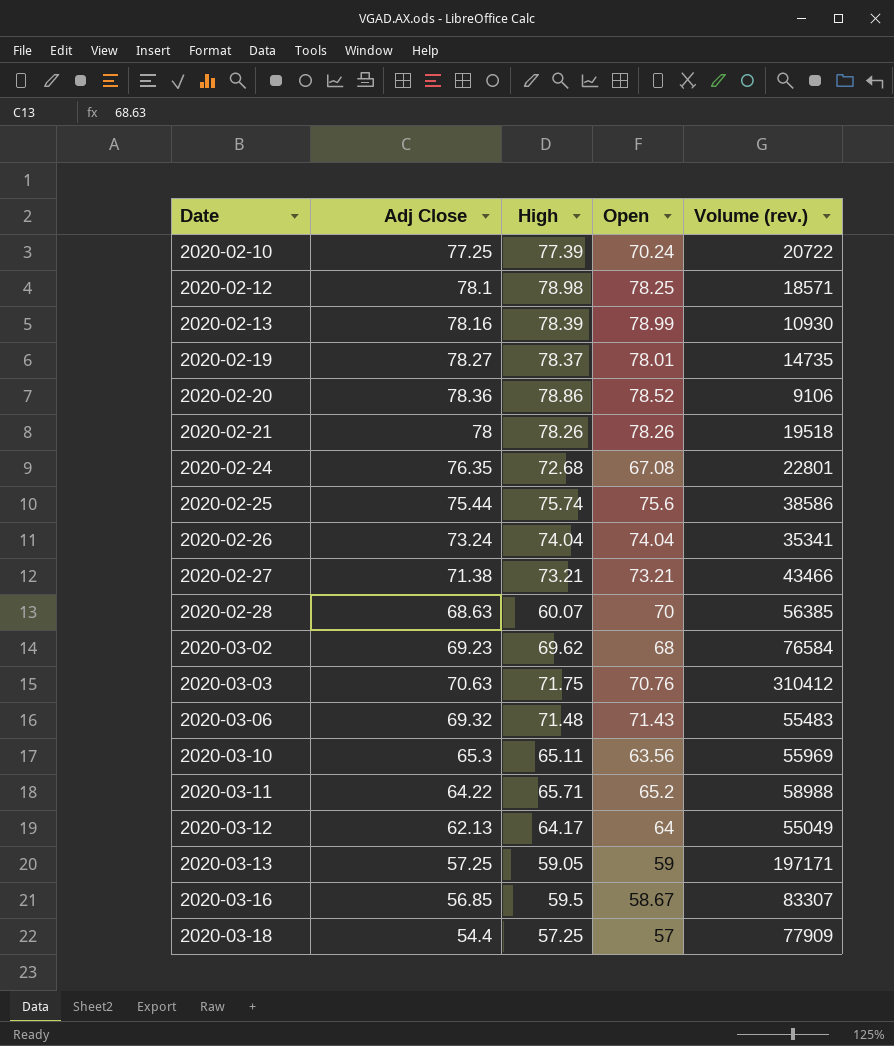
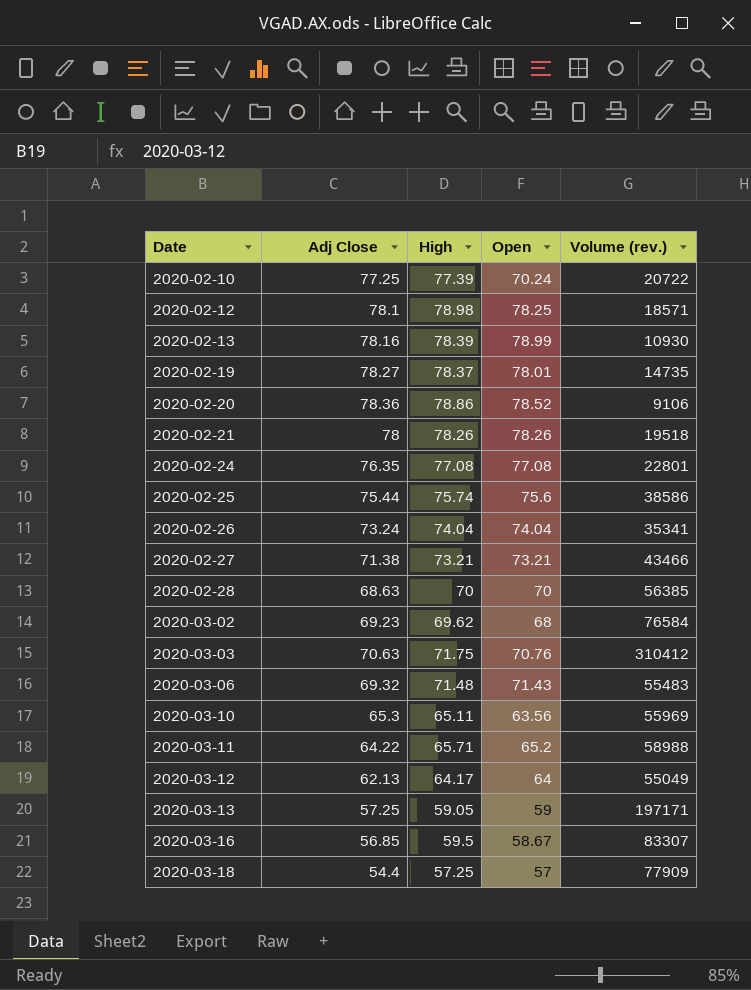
2020-02-24 | High: 72.68 -> 77.08
2020-02-24 | Open: 67.08 -> 77.08
2020-02-28 | High: 60.07 -> 70

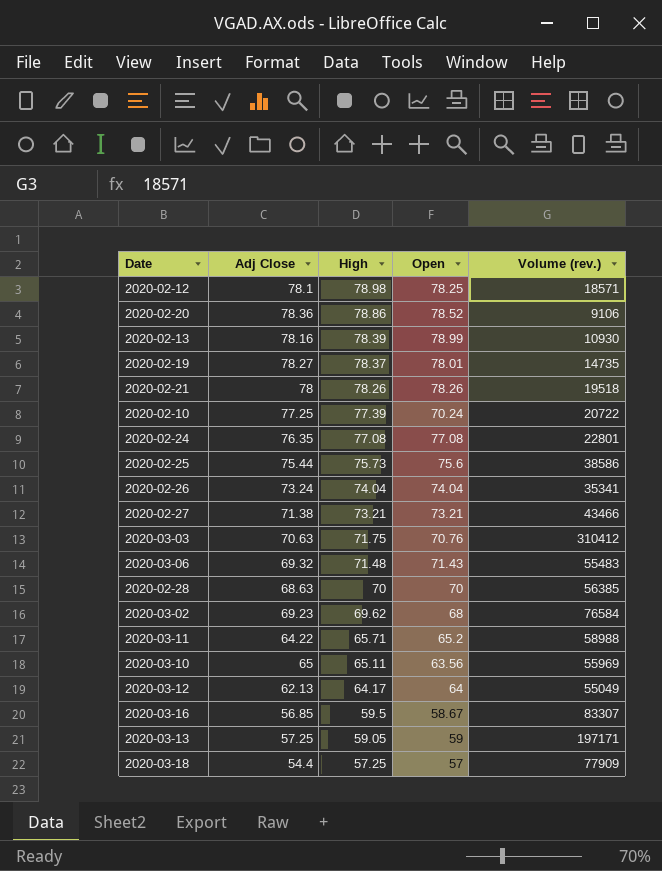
row order: Date ascending -> High descending
2020-02-25 | High: 75.74 -> 75.73
2020-03-10 | Adj Close: 65.3 -> 65

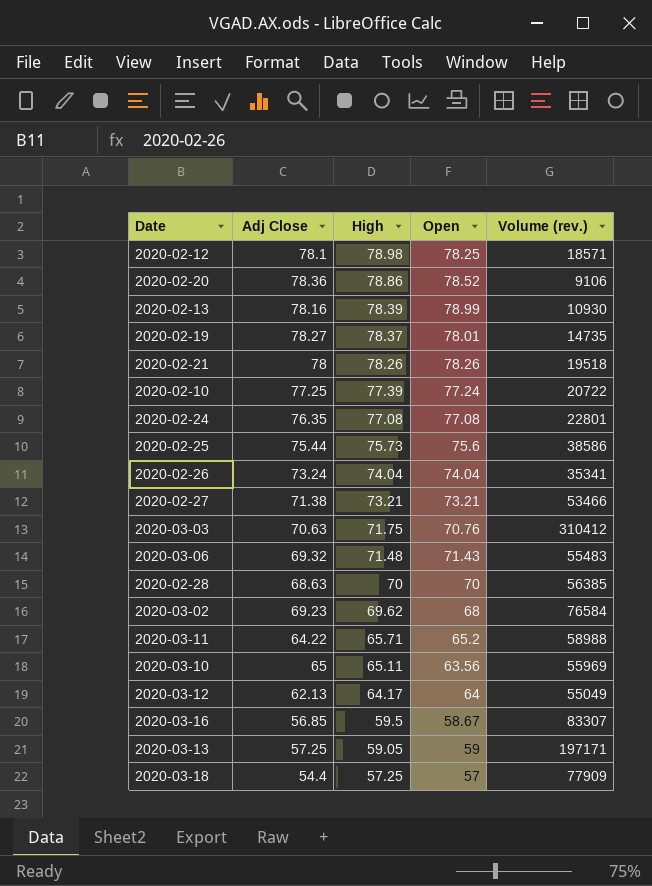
2020-02-10 | Open: 70.24 -> 77.24
2020-02-27 | Volume (rev.): 43466 -> 53466

